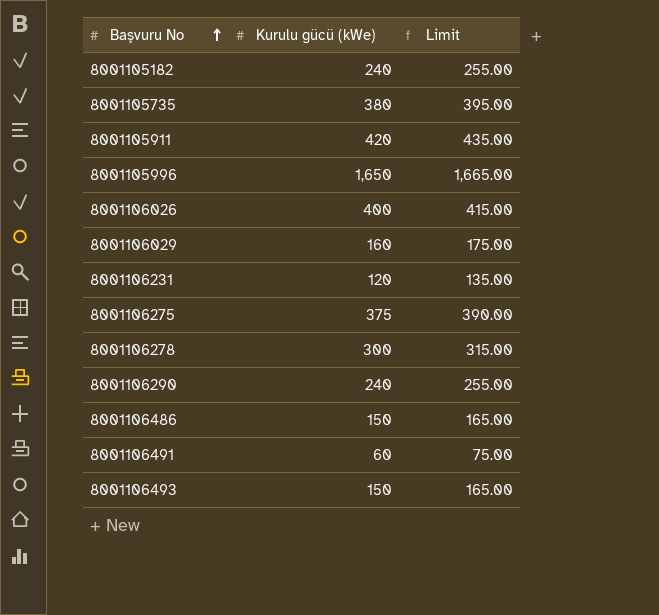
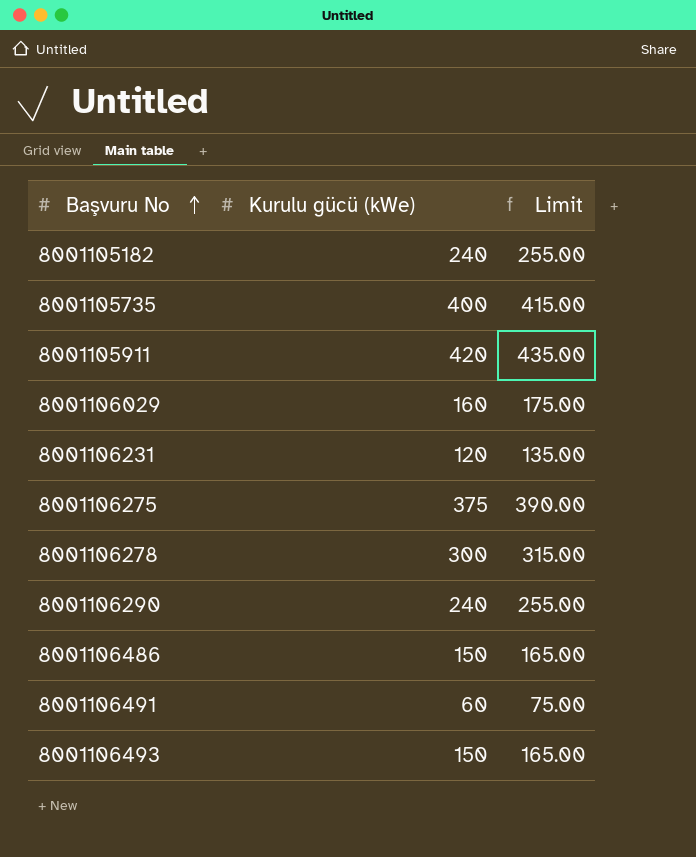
row 8001105996: 1,650 | 1,665.00 -> none
row 8001106026: 400 | 415.00 -> none
8001105735 | Kurulu gücü (kWe): 380 -> 400
8001105735 | Limit: 395.00 -> 415.00

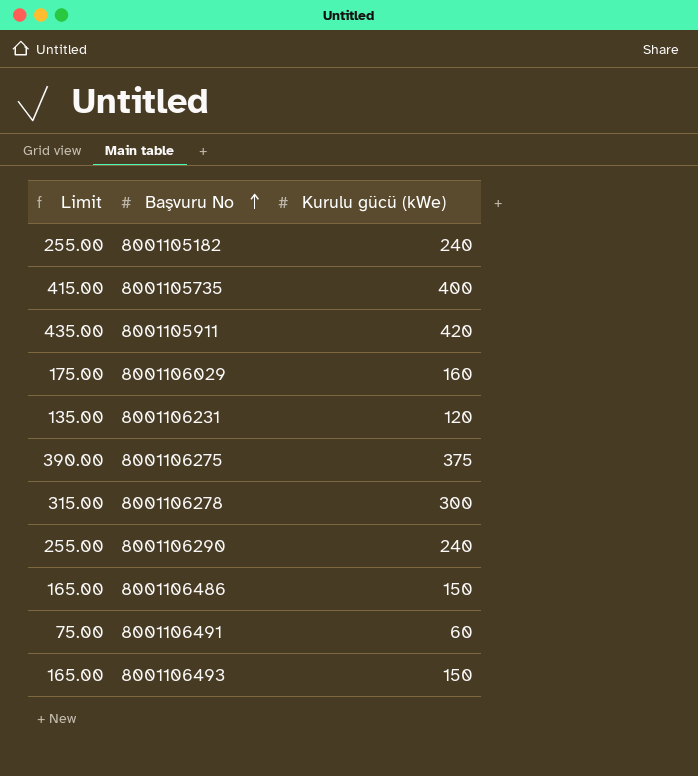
column Limit | position: 3 -> 1

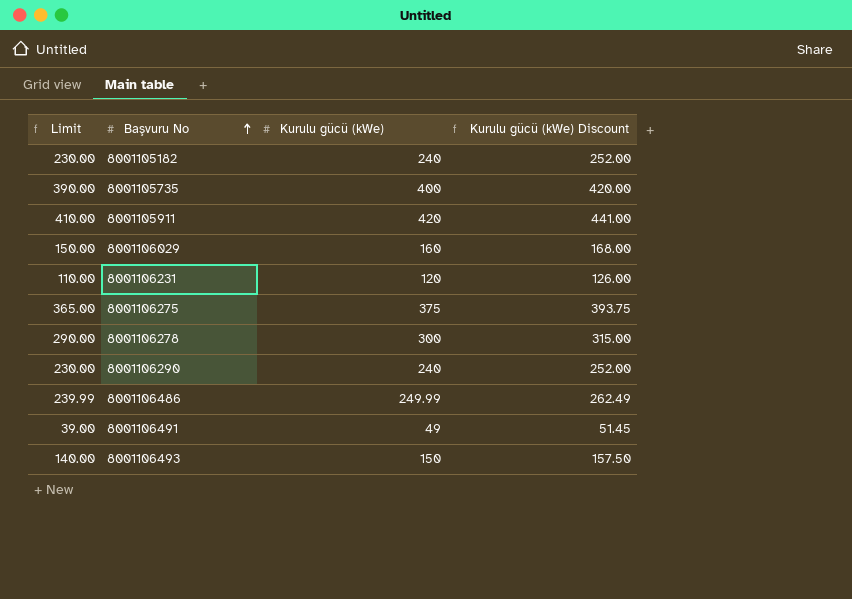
column Limit | formula: [Kurulu gücü (kWe)] + 15 -> [Kurulu gücü (kWe)] - 10
column Kurulu gücü (kWe) Discount | formula: none -> [Kurulu gücü (kWe)] * 1.05
8001106486 | Kurulu gücü (kWe): 150 -> 249.99
8001106491 | Kurulu gücü (kWe): 60 -> 49

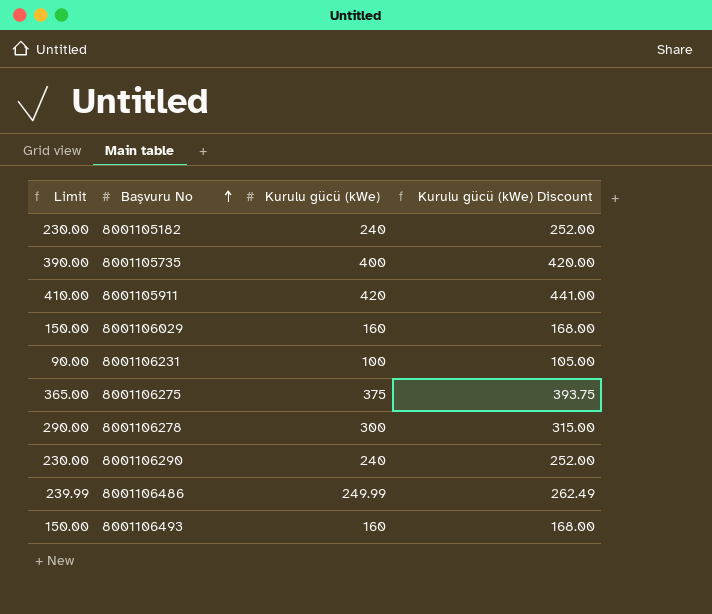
row 8001106491: 39.00 | 49 | 51.45 -> none
8001106231 | Limit: 110.00 -> 90.00
8001106231 | Kurulu gücü (kWe): 120 -> 100
8001106231 | Kurulu gücü (kWe) Discount: 126.00 -> 105.00
8001106493 | Limit: 140.00 -> 150.00
8001106493 | Kurulu gücü (kWe): 150 -> 160
8001106493 | Kurulu gücü (kWe) Discount: 157.50 -> 168.00

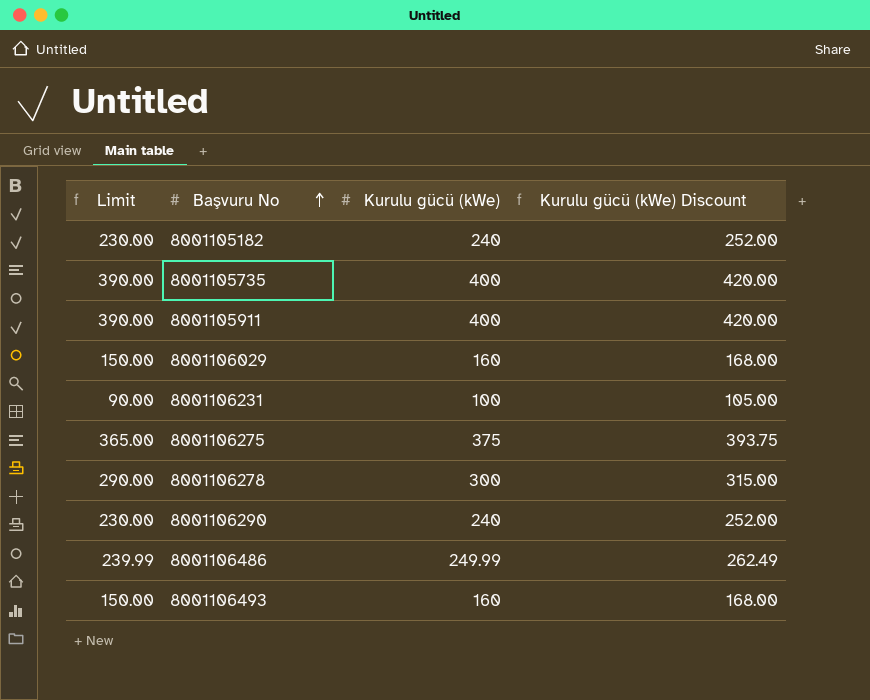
8001105911 | Limit: 410.00 -> 390.00
8001105911 | Kurulu gücü (kWe): 420 -> 400
8001105911 | Kurulu gücü (kWe) Discount: 441.00 -> 420.00

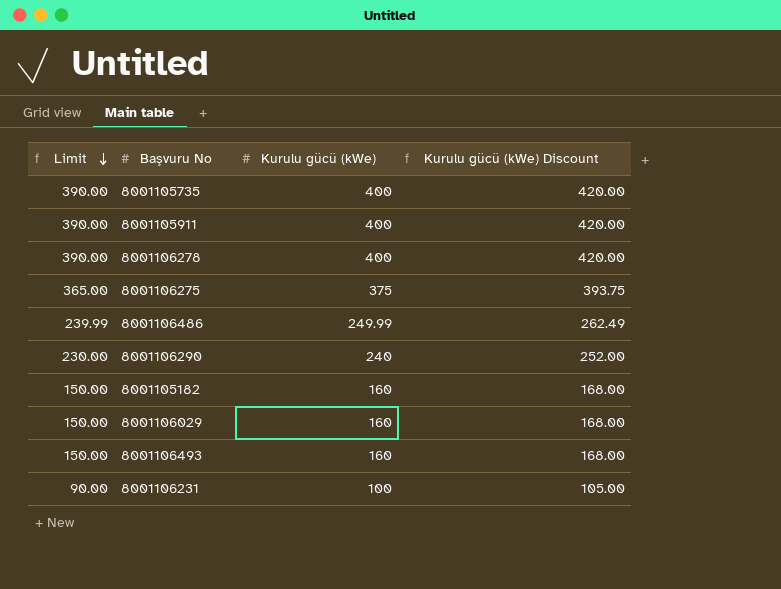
row order: Başvuru No ascending -> Limit descending
8001106278 | Limit: 290.00 -> 390.00
8001106278 | Kurulu gücü (kWe): 300 -> 400
8001106278 | Kurulu gücü (kWe) Discount: 315.00 -> 420.00
8001105182 | Limit: 230.00 -> 150.00
8001105182 | Kurulu gücü (kWe): 240 -> 160
8001105182 | Kurulu gücü (kWe) Discount: 252.00 -> 168.00

